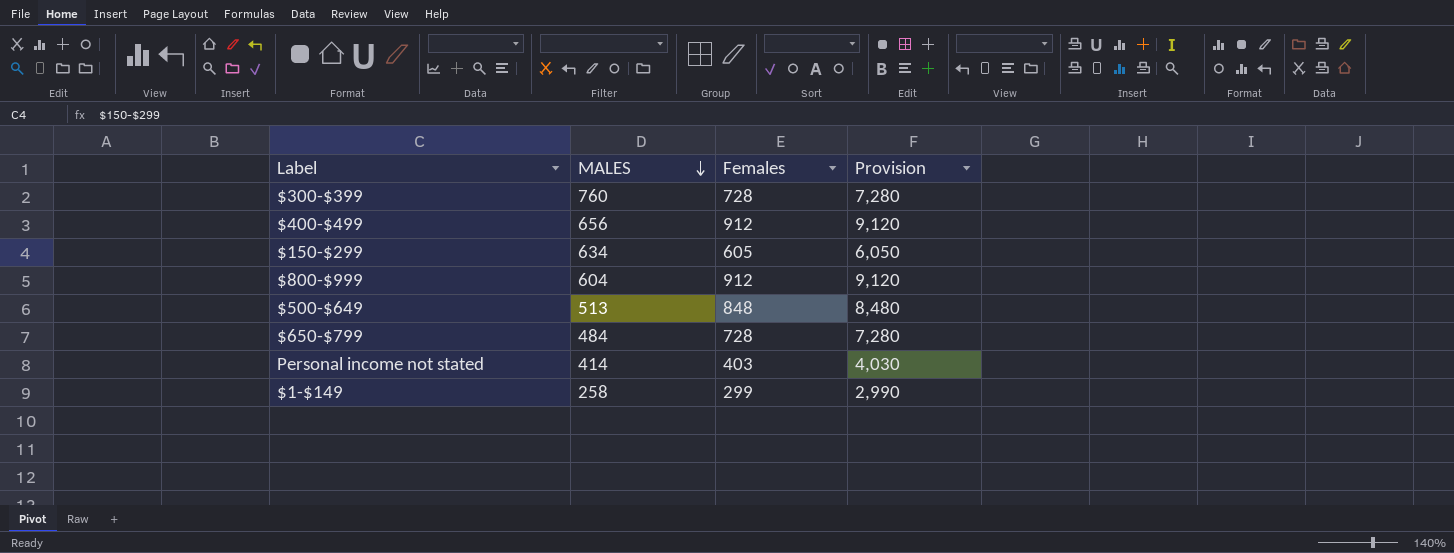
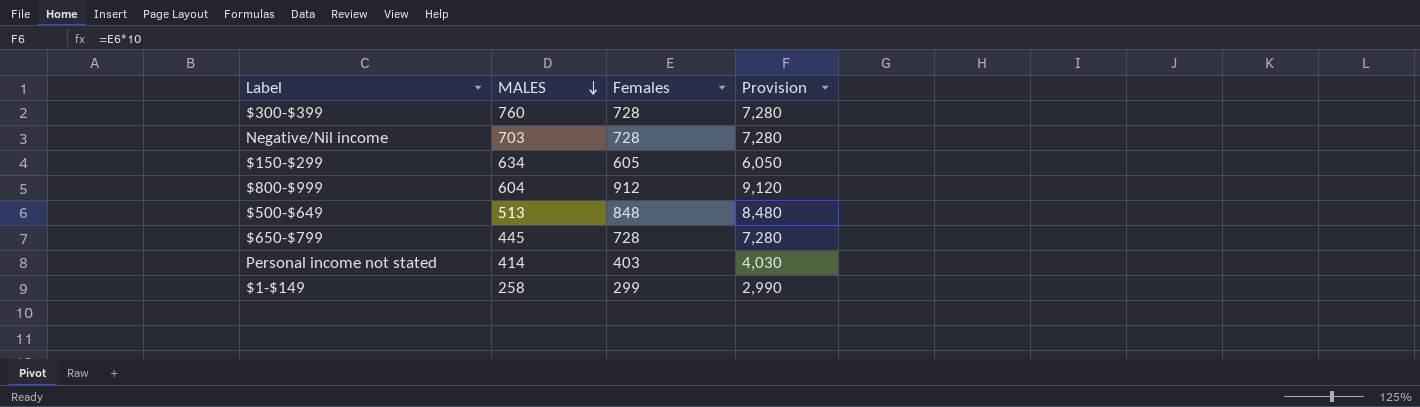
row $400-$499: 656 | 912 | 9,120 -> none
row Negative/Nil income: none -> 703 | 728 | 7,280
$650-$799 | MALES: 484 -> 445

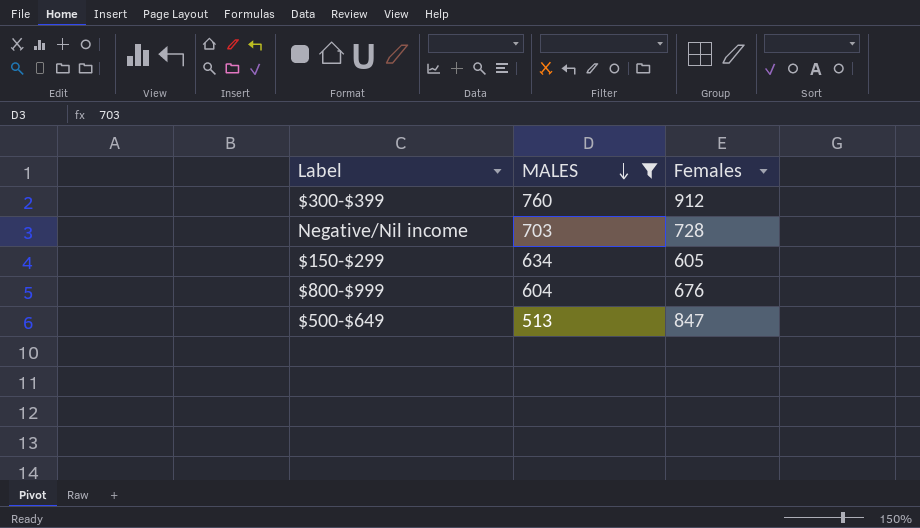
filter: none -> MALES >= 513
column Provision | formula: [Females] * 10 -> none
$300-$399 | Females: 728 -> 912
$800-$999 | Females: 912 -> 676
$500-$649 | Females: 848 -> 847

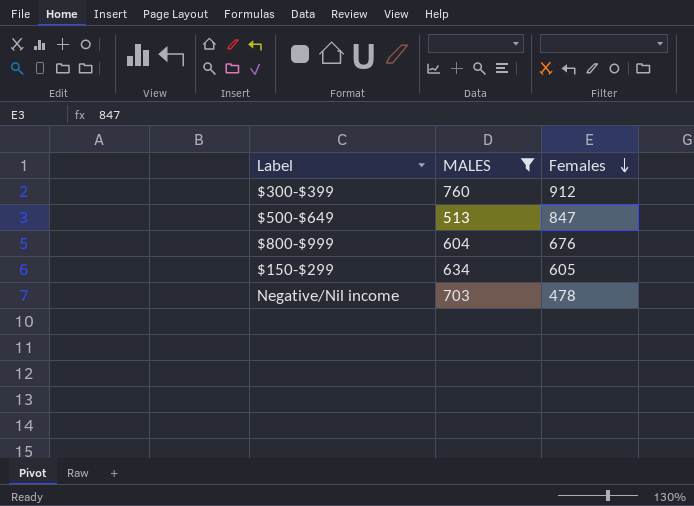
row order: MALES descending -> Females descending
Negative/Nil income | Females: 728 -> 478

